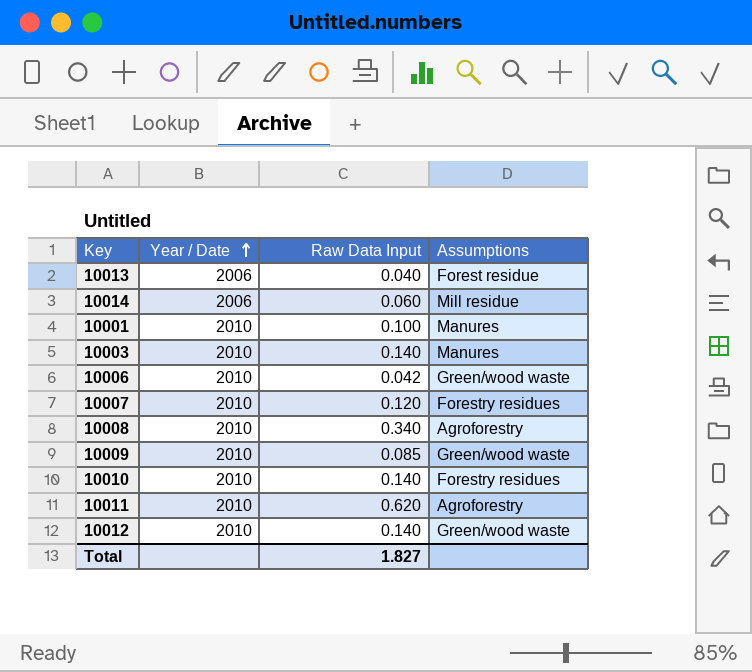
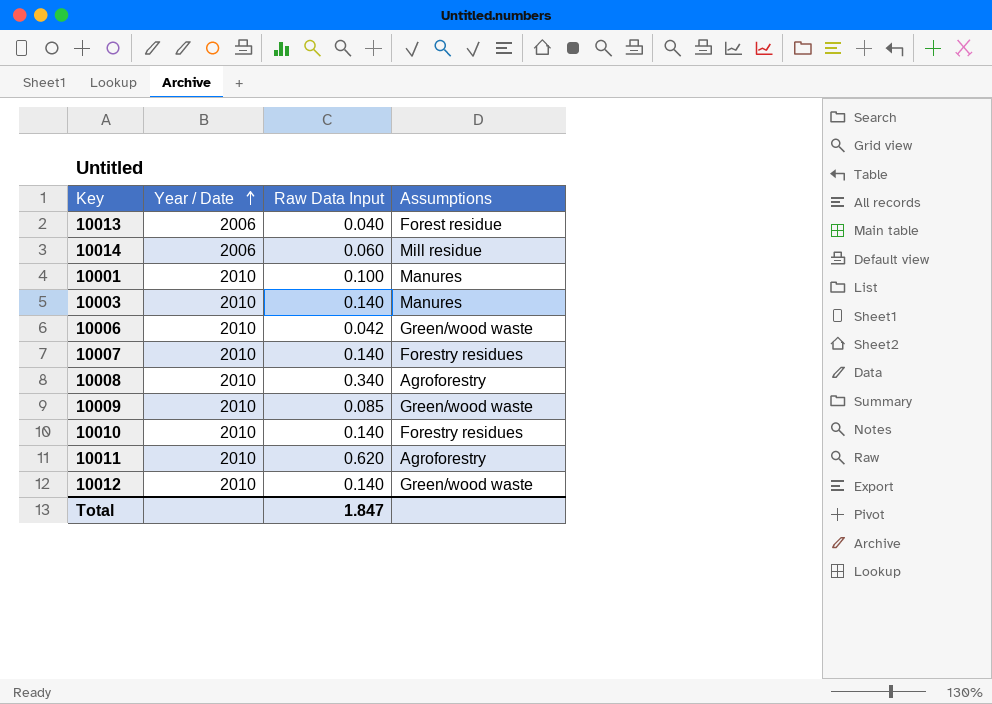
10007 | Raw Data Input: 0.120 -> 0.140
Total | Raw Data Input: 1.827 -> 1.847

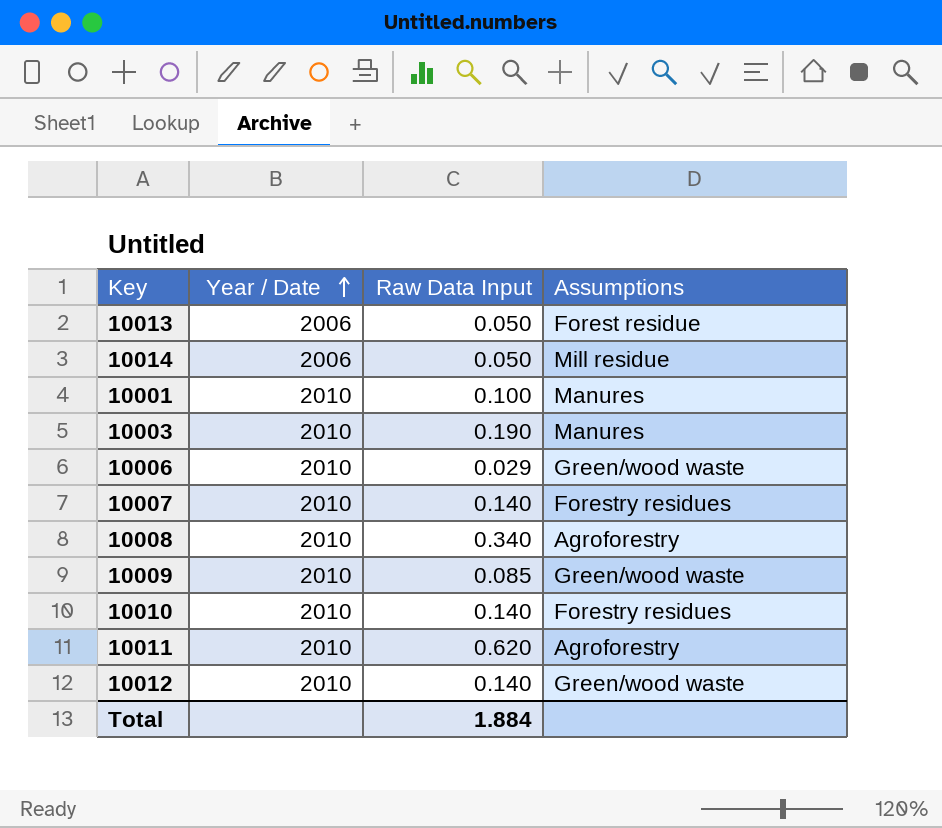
10013 | Raw Data Input: 0.040 -> 0.050
10014 | Raw Data Input: 0.060 -> 0.050
10003 | Raw Data Input: 0.140 -> 0.190
10006 | Raw Data Input: 0.042 -> 0.029
Total | Raw Data Input: 1.847 -> 1.884

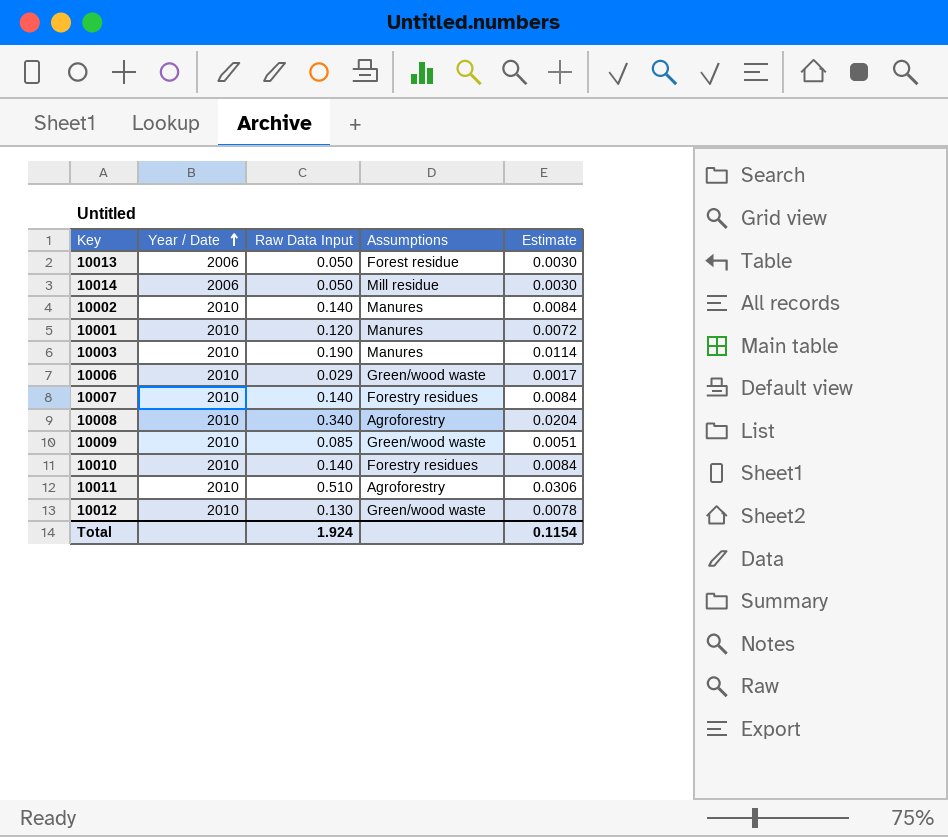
column Estimate | formula: none -> [Raw Data Input] * 0.06
row 10002: none -> 2010 | 0.140 | Manures | 0.0084
10001 | Raw Data Input: 0.100 -> 0.120
10011 | Raw Data Input: 0.620 -> 0.510
10012 | Raw Data Input: 0.140 -> 0.130
Total | Raw Data Input: 1.884 -> 1.924

